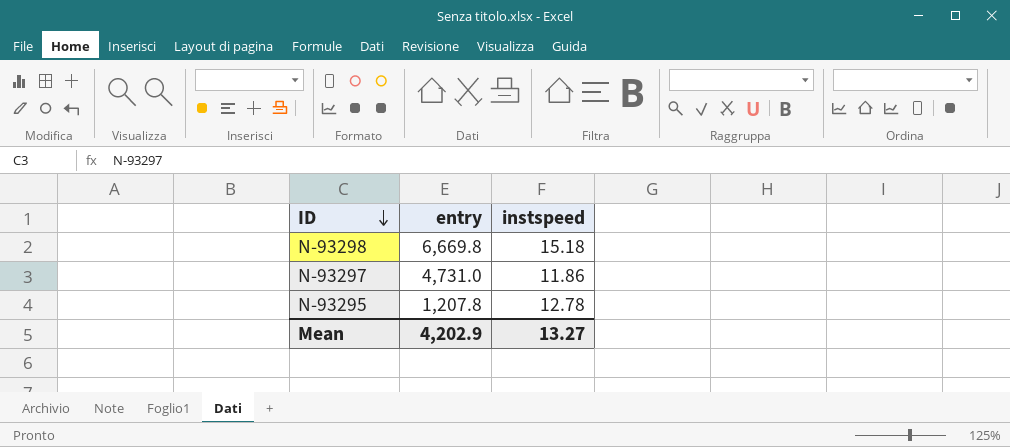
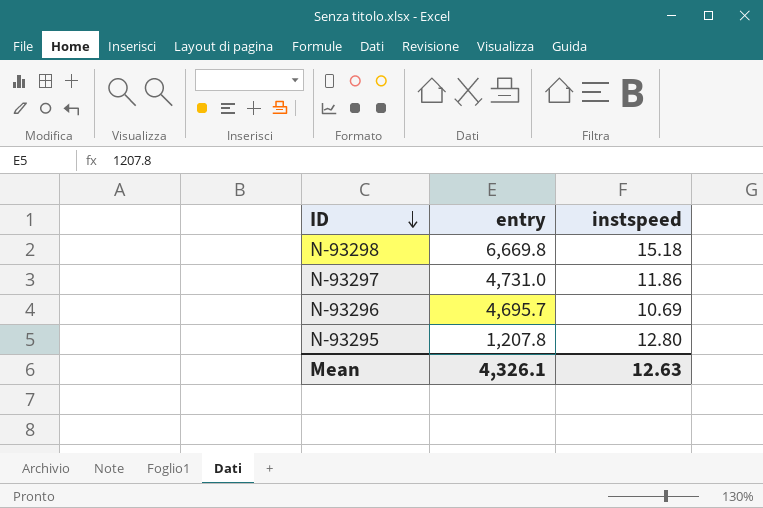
row N-93296: none -> 4,695.7 | 10.69
N-93295 | instspeed: 12.78 -> 12.80
Mean | entry: 4,202.9 -> 4,326.1
Mean | instspeed: 13.27 -> 12.63

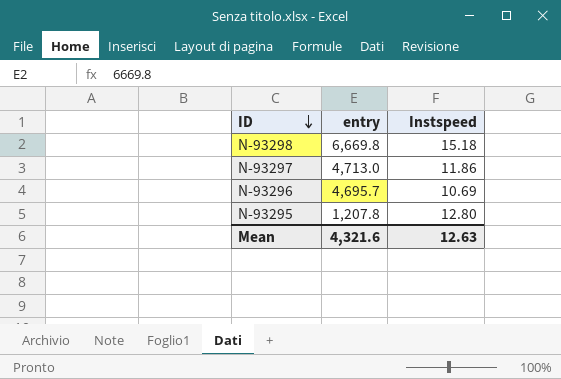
column name: instspeed -> Instspeed
N-93297 | entry: 4,731.0 -> 4,713.0
Mean | entry: 4,326.1 -> 4,321.6

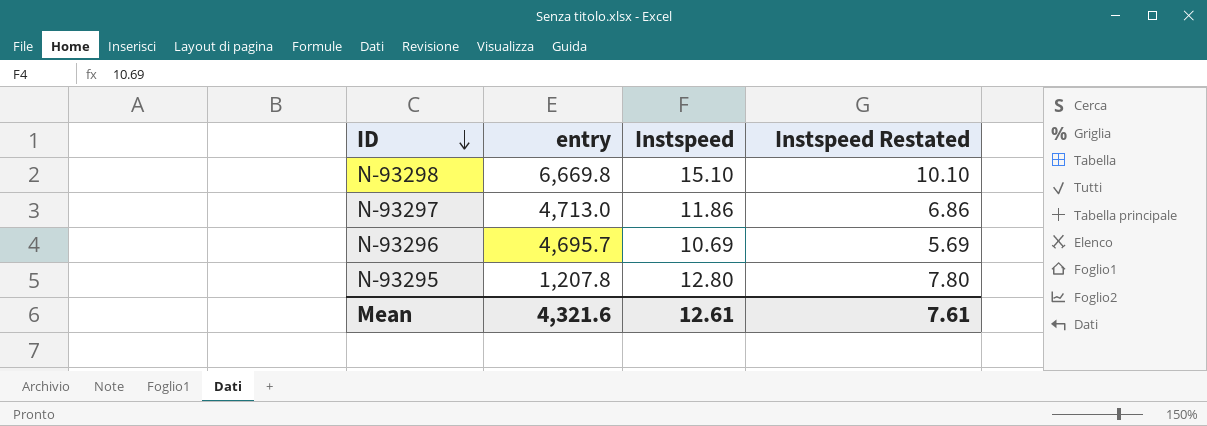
column Instspeed Restated | formula: none -> [Instspeed] - 5
N-93298 | Instspeed: 15.18 -> 15.10
Mean | Instspeed: 12.63 -> 12.61

